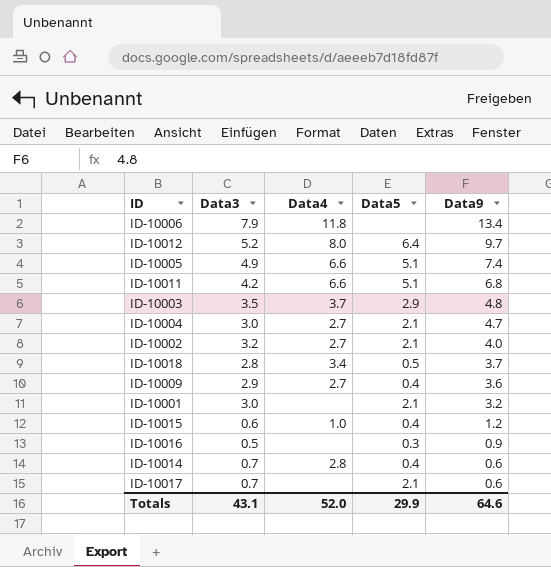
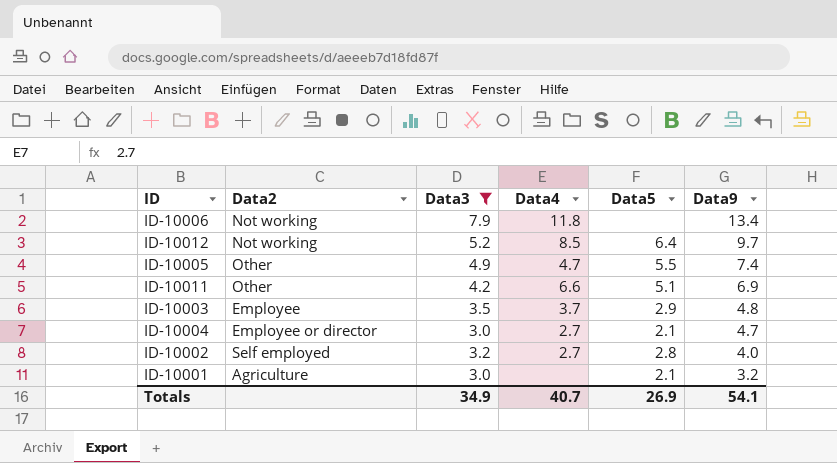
filter: none -> Data3 >= 3.0
column Data2 | position: none -> 2
ID-10012 | Data4: 8.0 -> 8.5
ID-10005 | Data4: 6.6 -> 4.7
ID-10005 | Data5: 5.1 -> 5.5
ID-10011 | Data9: 6.8 -> 6.9
ID-10002 | Data5: 2.1 -> 2.8
Totals | Data3: 43.1 -> 34.9
Totals | Data4: 52.0 -> 40.7
Totals | Data5: 29.9 -> 26.9
Totals | Data9: 64.6 -> 54.1

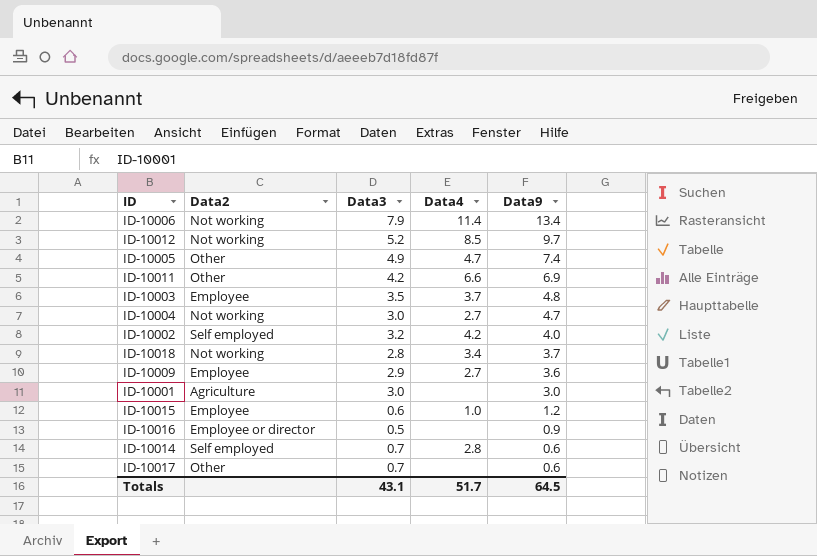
filter: Data3 >= 3.0 -> none
column Data5 | position: 5 -> none
ID-10006 | Data4: 11.8 -> 11.4
ID-10004 | Data2: Employee or director -> Not working
ID-10002 | Data4: 2.7 -> 4.2
ID-10001 | Data9: 3.2 -> 3.0
Totals | Data3: 34.9 -> 43.1
Totals | Data4: 40.7 -> 51.7
Totals | Data9: 54.1 -> 64.5

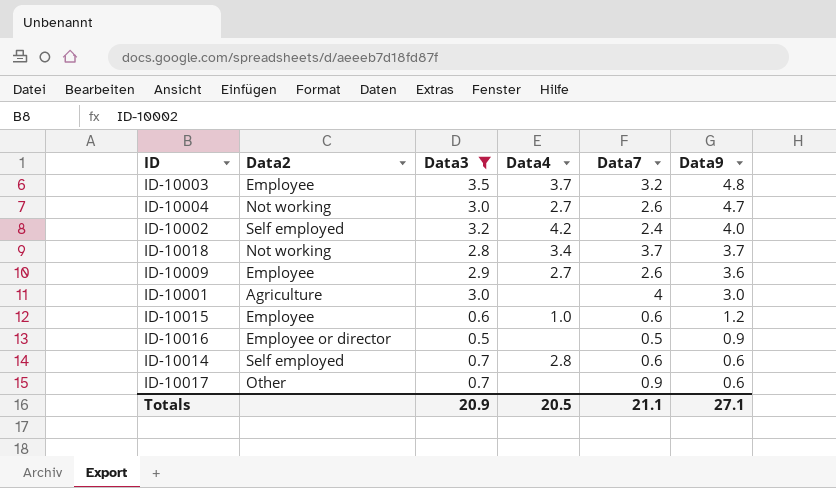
filter: none -> Data3 <= 3.5
column Data7 | position: none -> 5
Totals | Data3: 43.1 -> 20.9
Totals | Data4: 51.7 -> 20.5
Totals | Data9: 64.5 -> 27.1

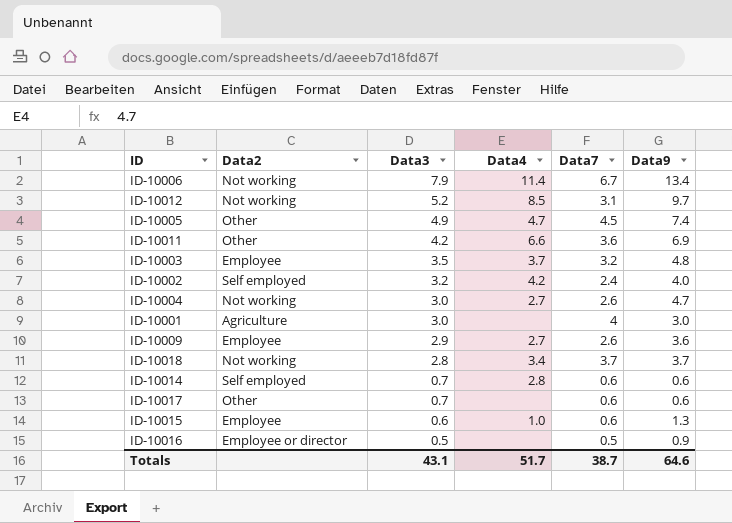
filter: Data3 <= 3.5 -> none
row order: Data9 descending -> Data3 descending
ID-10017 | Data7: 0.9 -> 0.6
ID-10015 | Data9: 1.2 -> 1.3
Totals | Data3: 20.9 -> 43.1
Totals | Data4: 20.5 -> 51.7
Totals | Data7: 21.1 -> 38.7
Totals | Data9: 27.1 -> 64.6

